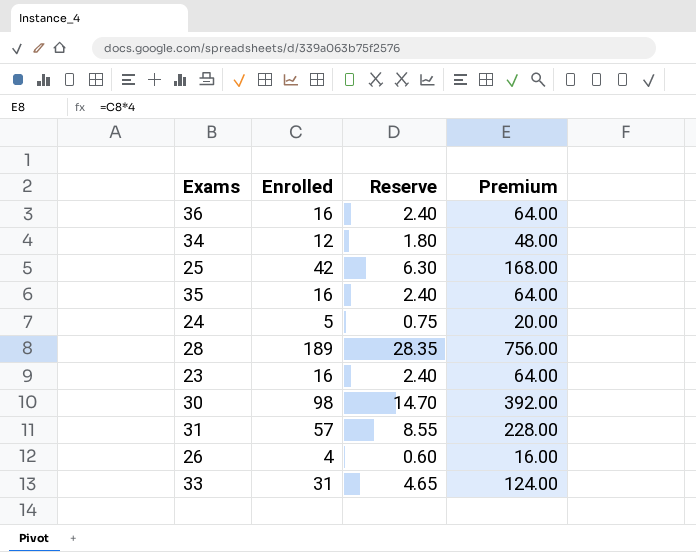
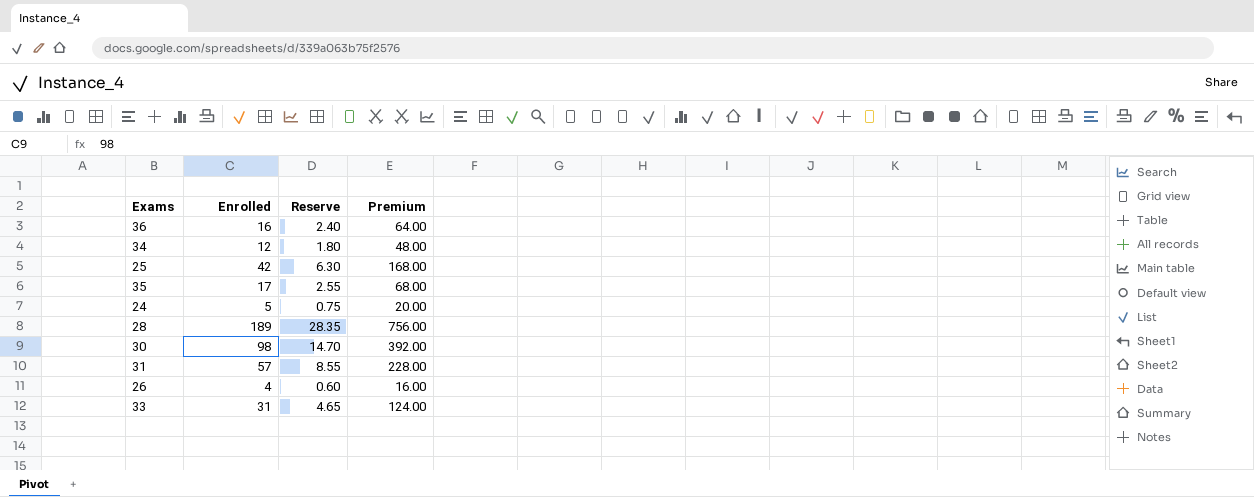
row 23: 16 | 2.40 | 64.00 -> none
35 | Enrolled: 16 -> 17
35 | Reserve: 2.40 -> 2.55
35 | Premium: 64.00 -> 68.00

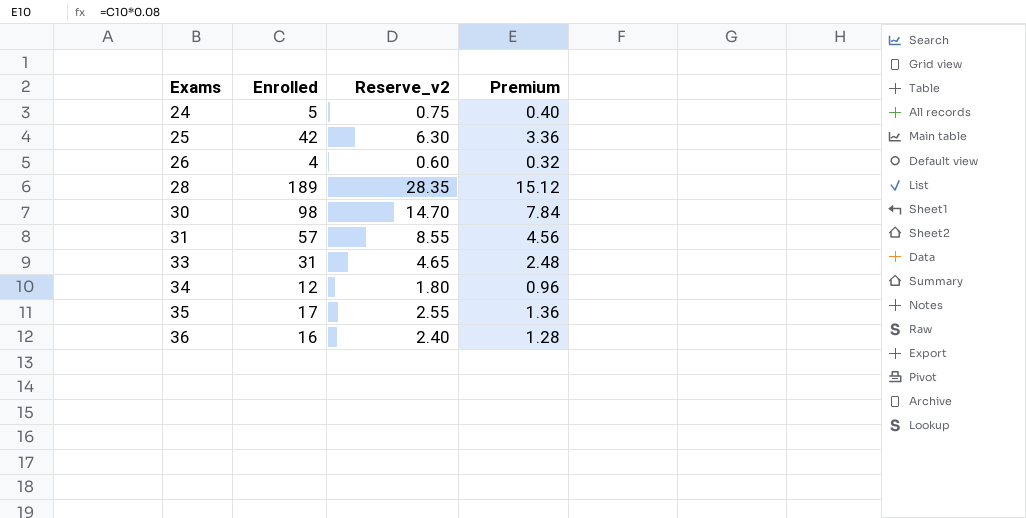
row order: none -> Exams ascending
column name: Reserve -> Reserve_v2
column Premium | formula: [Enrolled] * 4 -> [Enrolled] * 0.08

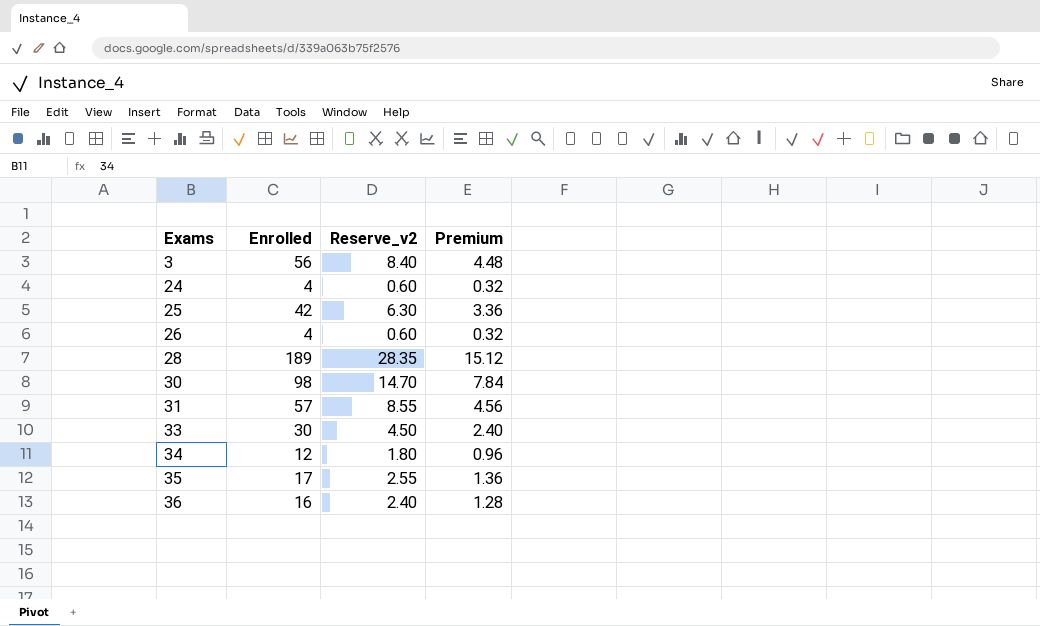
row 3: none -> 56 | 8.40 | 4.48
24 | Enrolled: 5 -> 4
24 | Reserve_v2: 0.75 -> 0.60
24 | Premium: 0.40 -> 0.32
33 | Enrolled: 31 -> 30
33 | Reserve_v2: 4.65 -> 4.50
33 | Premium: 2.48 -> 2.40

